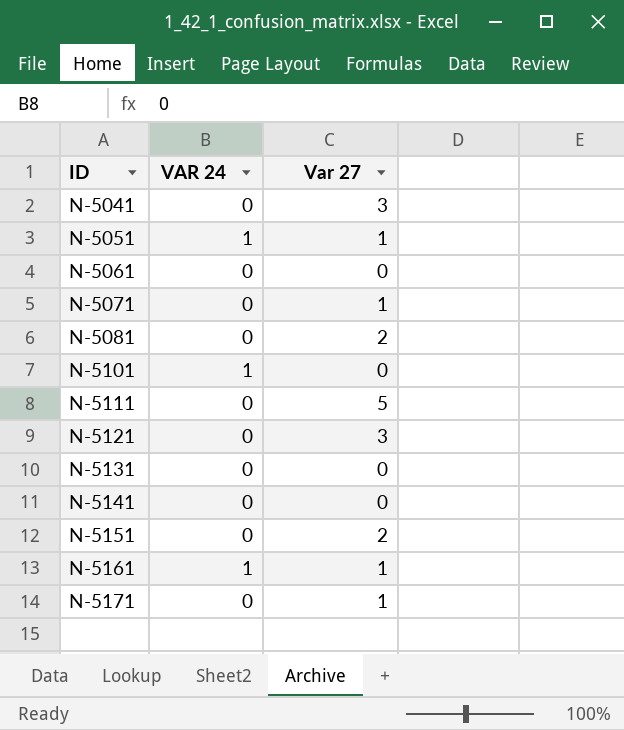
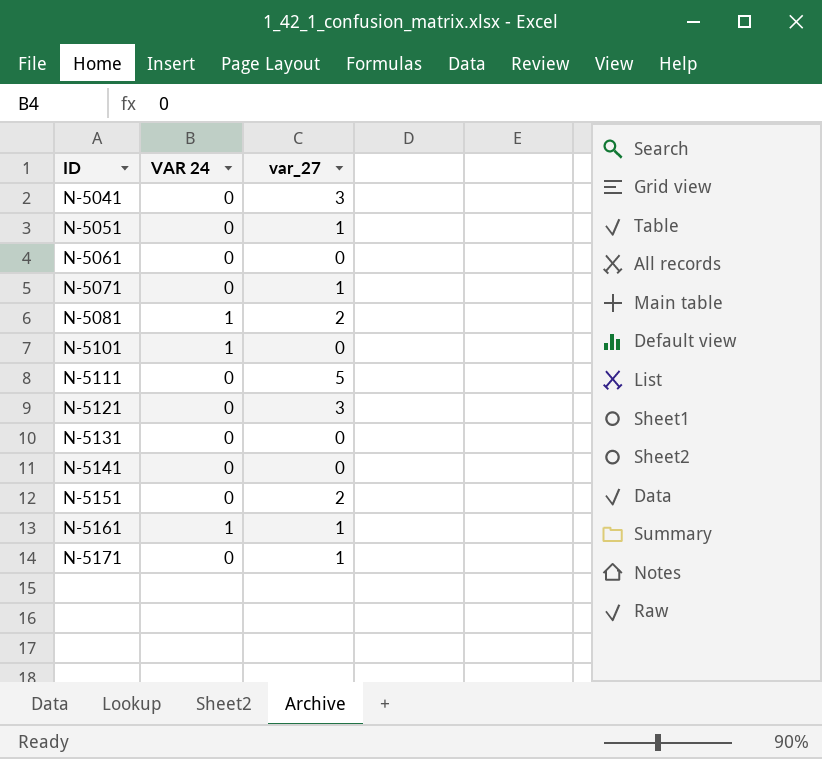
column name: Var 27 -> var_27
N-5051 | VAR 24: 1 -> 0
N-5081 | VAR 24: 0 -> 1

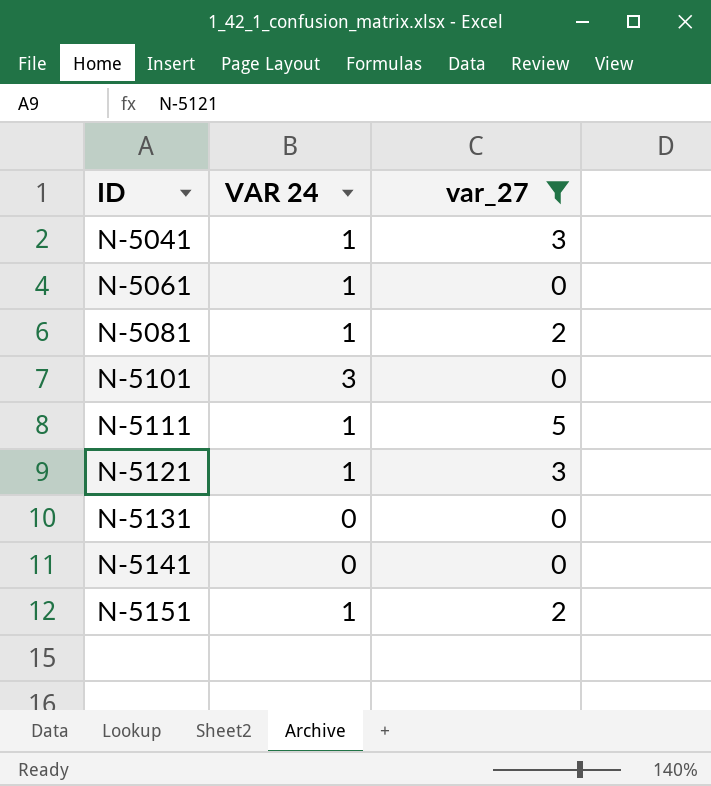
filter: none -> var_27 != 1
N-5041 | VAR 24: 0 -> 1
N-5061 | VAR 24: 0 -> 1
N-5101 | VAR 24: 1 -> 3
N-5111 | VAR 24: 0 -> 1
N-5121 | VAR 24: 0 -> 1
N-5151 | VAR 24: 0 -> 1

